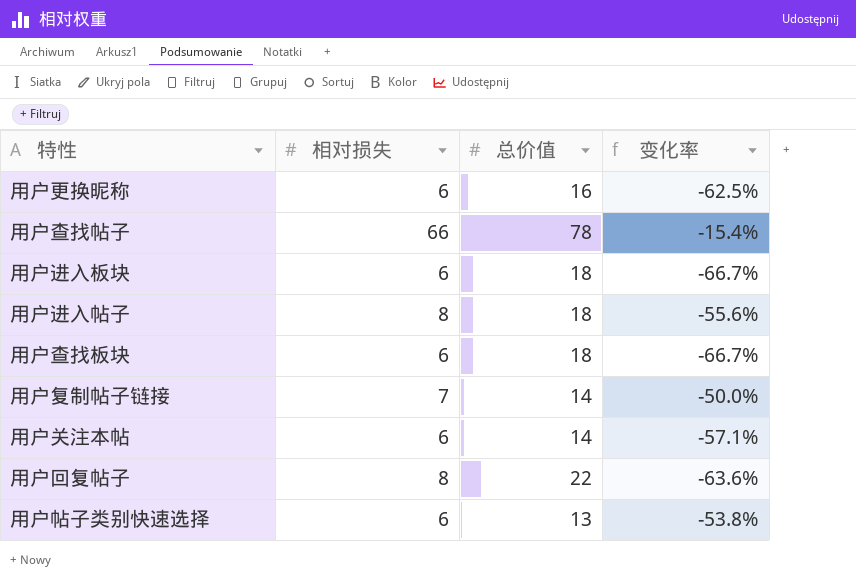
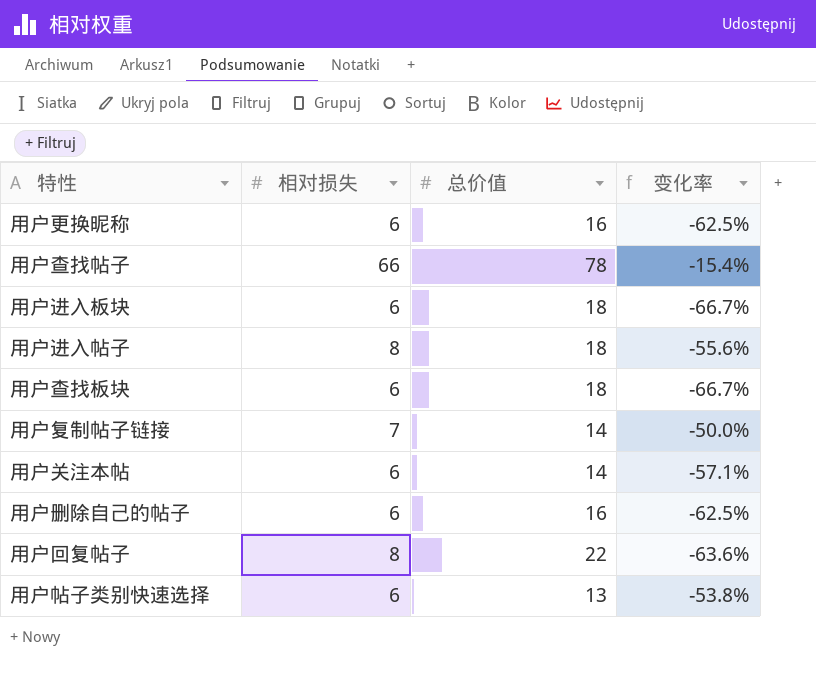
row 用户删除自己的帖子: none -> 6 | 16 | -62.5%

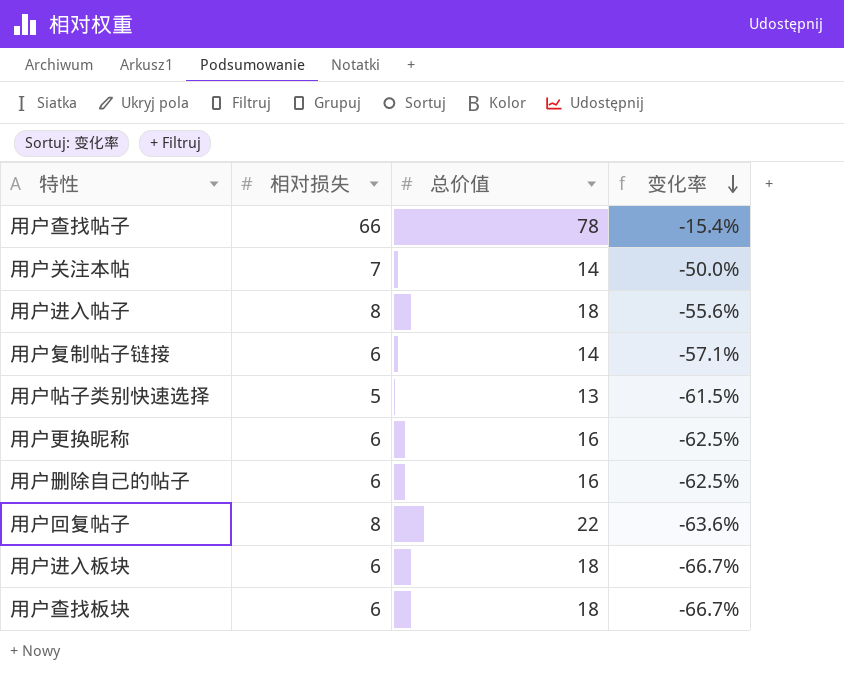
row order: none -> 变化率 descending
用户关注本帖 | 相对损失: 6 -> 7
用户关注本帖 | 变化率: -57.1% -> -50.0%
用户复制帖子链接 | 相对损失: 7 -> 6
用户复制帖子链接 | 变化率: -50.0% -> -57.1%
用户帖子类别快速选择 | 相对损失: 6 -> 5
用户帖子类别快速选择 | 变化率: -53.8% -> -61.5%

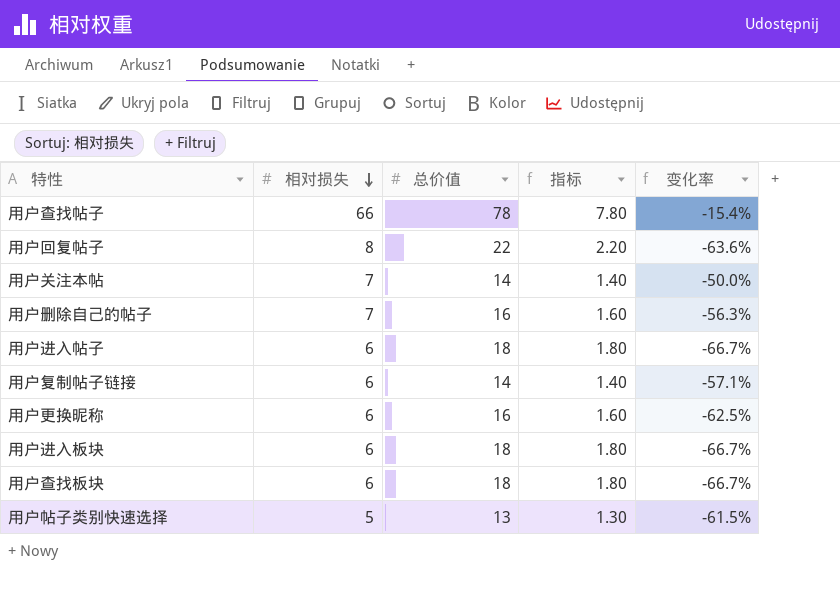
row order: 变化率 descending -> 相对损失 descending
column 指标 | formula: none -> [总价值] * 0.1
用户删除自己的帖子 | 相对损失: 6 -> 7
用户删除自己的帖子 | 变化率: -62.5% -> -56.3%
用户进入帖子 | 相对损失: 8 -> 6
用户进入帖子 | 变化率: -55.6% -> -66.7%

